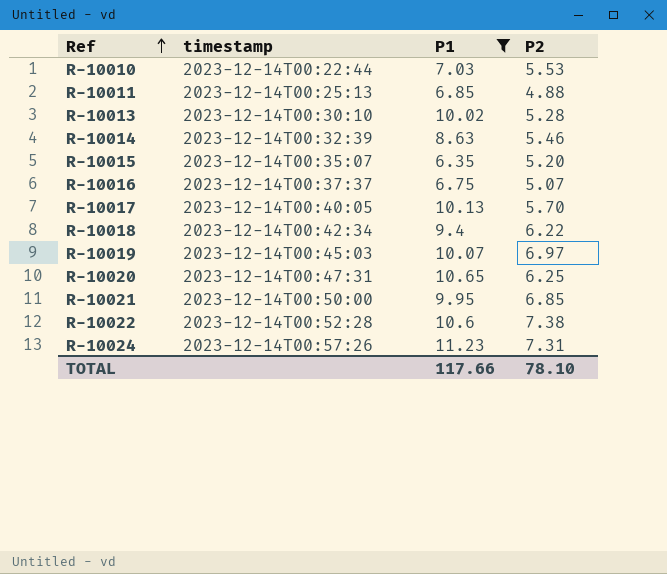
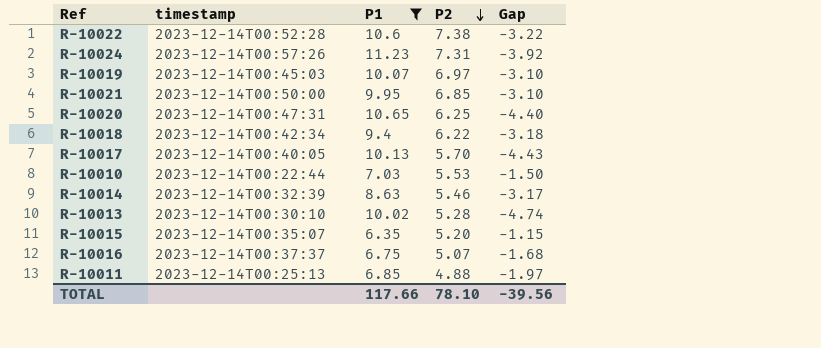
row order: Ref ascending -> P2 descending
column Gap | formula: none -> [P2] - [P1]

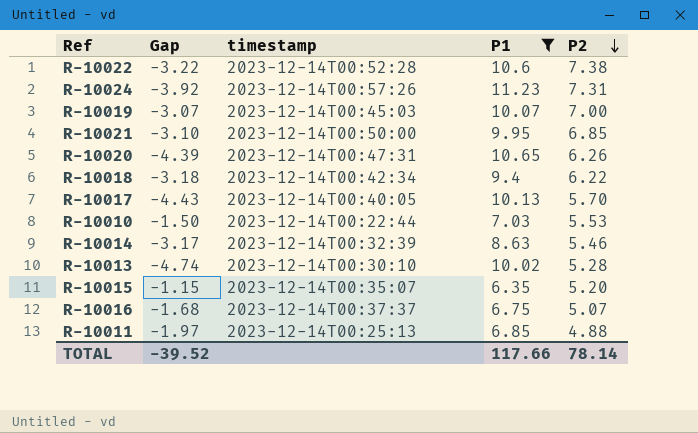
column Gap | position: 5 -> 2
R-10019 | Gap: -3.10 -> -3.07
R-10019 | P2: 6.97 -> 7.00
R-10020 | Gap: -4.40 -> -4.39
R-10020 | P2: 6.25 -> 6.26
TOTAL | Gap: -39.56 -> -39.52
TOTAL | P2: 78.10 -> 78.14

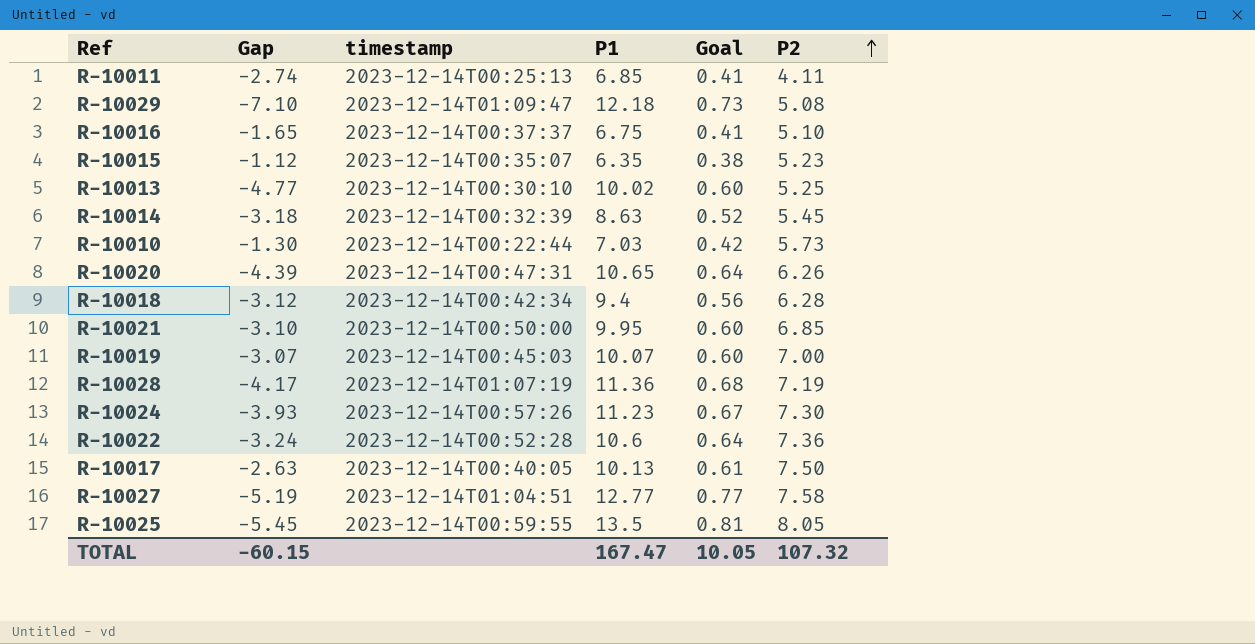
filter: P1 <= 11.23 -> none
row order: P2 descending -> P2 ascending
column Goal | formula: none -> [P1] * 0.06
R-10011 | Gap: -1.97 -> -2.74
R-10011 | P2: 4.88 -> 4.11
R-10016 | Gap: -1.68 -> -1.65
R-10016 | P2: 5.07 -> 5.10
R-10015 | Gap: -1.15 -> -1.12
R-10015 | P2: 5.20 -> 5.23
R-10013 | Gap: -4.74 -> -4.77
R-10013 | P2: 5.28 -> 5.25
R-10014 | Gap: -3.17 -> -3.18
R-10014 | P2: 5.46 -> 5.45
R-10010 | Gap: -1.50 -> -1.30
R-10010 | P2: 5.53 -> 5.73
R-10018 | Gap: -3.18 -> -3.12
R-10018 | P2: 6.22 -> 6.28
R-10024 | Gap: -3.92 -> -3.93
R-10024 | P2: 7.31 -> 7.30
R-10022 | Gap: -3.22 -> -3.24
R-10022 | P2: 7.38 -> 7.36
R-10017 | Gap: -4.43 -> -2.63
R-10017 | P2: 5.70 -> 7.50
TOTAL | Gap: -39.52 -> -60.15
TOTAL | P1: 117.66 -> 167.47
TOTAL | P2: 78.14 -> 107.32

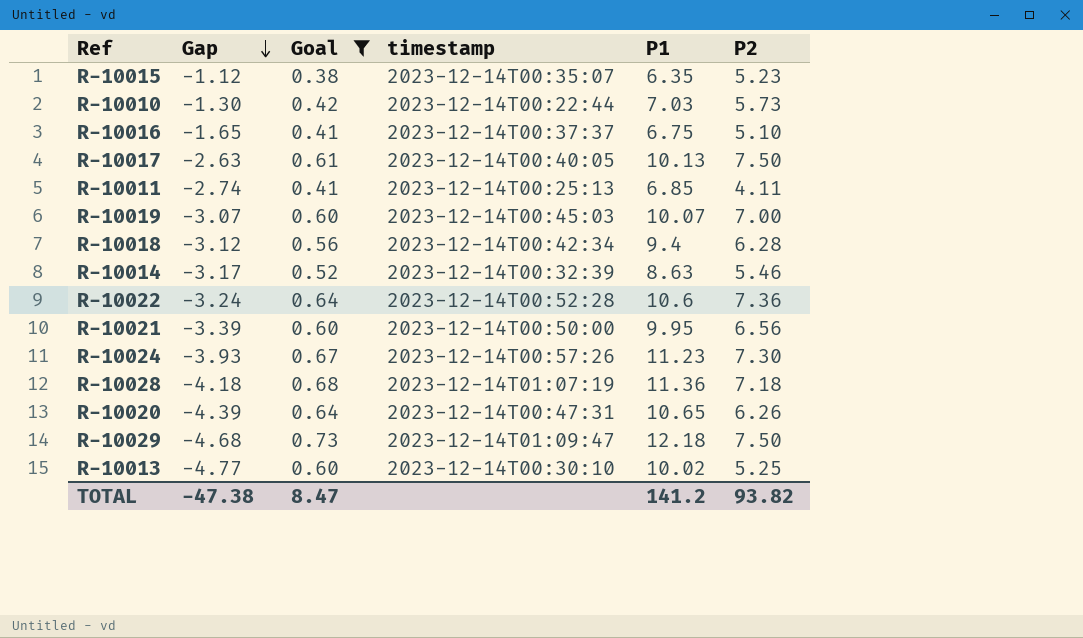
filter: none -> Goal <= 0.73
row order: P2 ascending -> Gap descending
column Goal | position: 5 -> 3
R-10014 | Gap: -3.18 -> -3.17
R-10014 | P2: 5.45 -> 5.46
R-10021 | Gap: -3.10 -> -3.39
R-10021 | P2: 6.85 -> 6.56
R-10028 | Gap: -4.17 -> -4.18
R-10028 | P2: 7.19 -> 7.18
R-10029 | Gap: -7.10 -> -4.68
R-10029 | P2: 5.08 -> 7.50
TOTAL | Gap: -60.15 -> -47.38
TOTAL | Goal: 10.05 -> 8.47
TOTAL | P1: 167.47 -> 141.2
TOTAL | P2: 107.32 -> 93.82

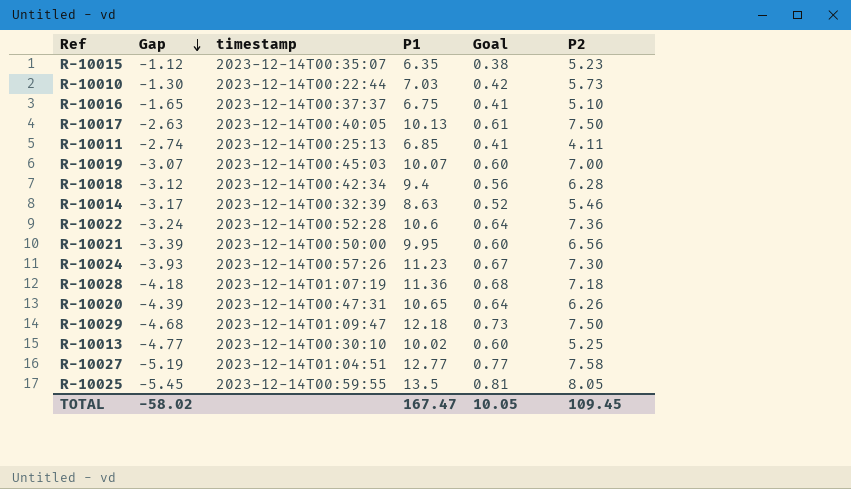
filter: Goal <= 0.73 -> none
column Goal | position: 3 -> 5
TOTAL | Gap: -47.38 -> -58.02
TOTAL | P1: 141.2 -> 167.47
TOTAL | Goal: 8.47 -> 10.05
TOTAL | P2: 93.82 -> 109.45

